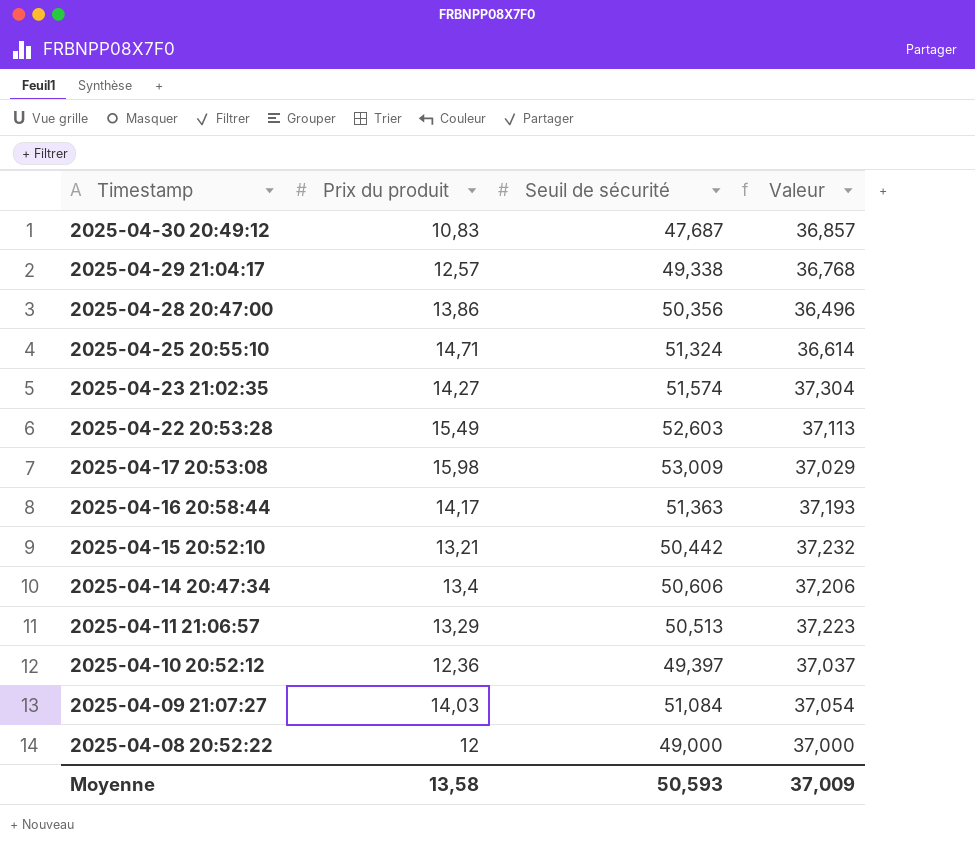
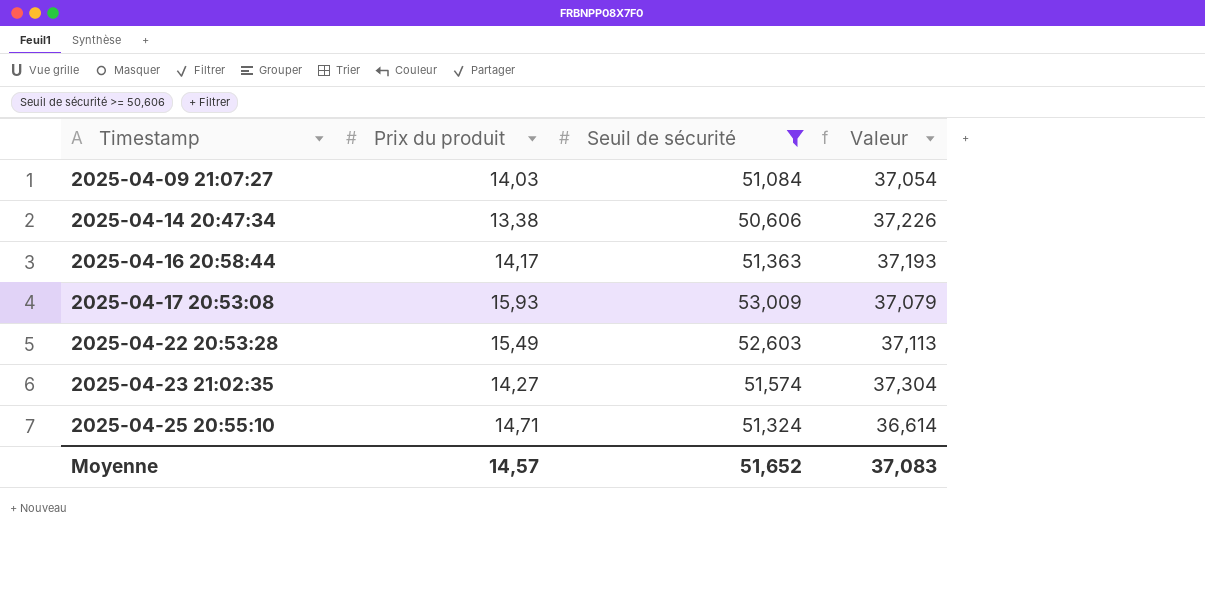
filter: none -> Seuil de sécurité >= 50,606
row order: Timestamp descending -> Timestamp ascending
2025-04-14 20:47:34 | Prix du produit: 13,4 -> 13,38
2025-04-14 20:47:34 | Valeur: 37,206 -> 37,226
2025-04-17 20:53:08 | Prix du produit: 15,98 -> 15,93
2025-04-17 20:53:08 | Valeur: 37,029 -> 37,079
Moyenne | Prix du produit: 13,58 -> 14,57
Moyenne | Seuil de sécurité: 50,593 -> 51,652
Moyenne | Valeur: 37,009 -> 37,083

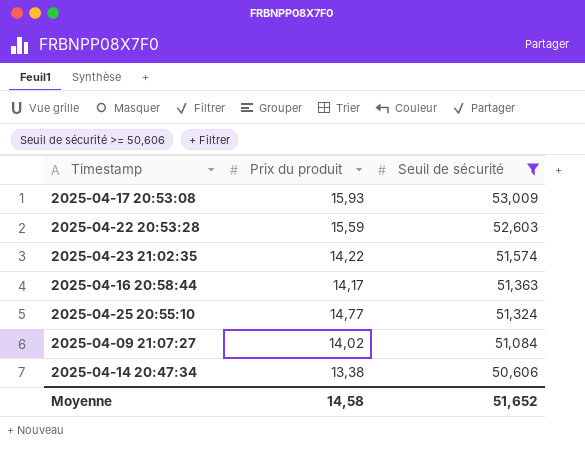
row order: Timestamp ascending -> Seuil de sécurité descending
column Valeur | formula: [Seuil de sécurité] - [Prix du produit] -> none
2025-04-22 20:53:28 | Prix du produit: 15,49 -> 15,59
2025-04-23 21:02:35 | Prix du produit: 14,27 -> 14,22
2025-04-25 20:55:10 | Prix du produit: 14,71 -> 14,77
2025-04-09 21:07:27 | Prix du produit: 14,03 -> 14,02
Moyenne | Prix du produit: 14,57 -> 14,58

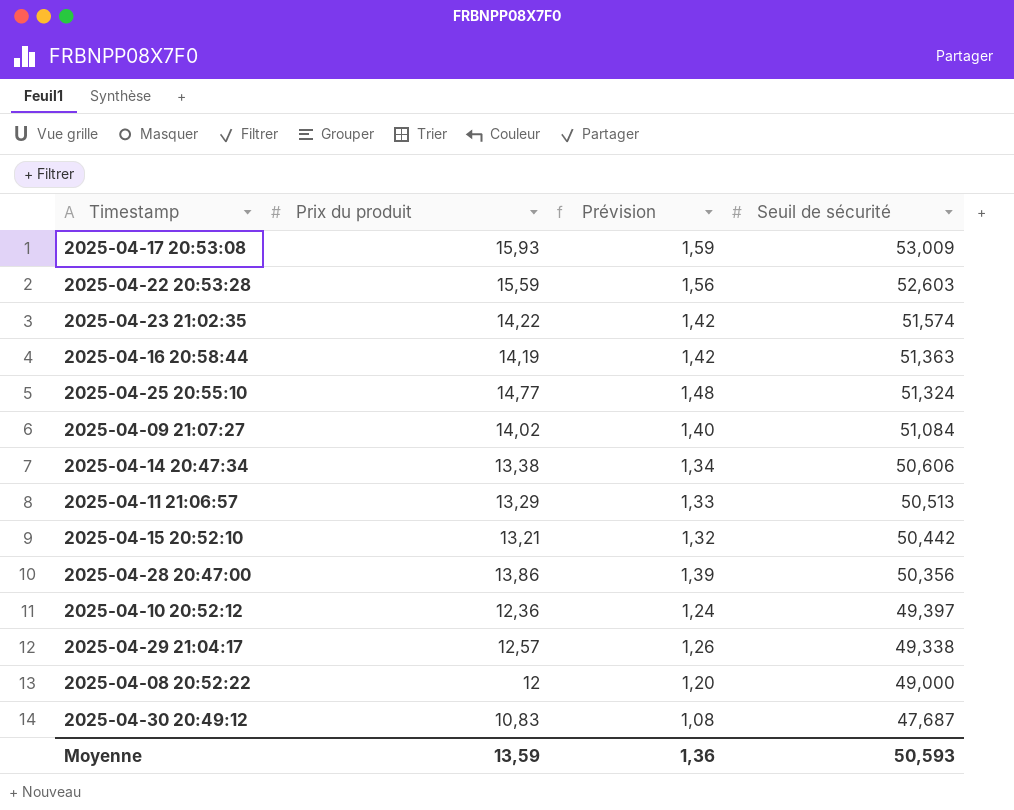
filter: Seuil de sécurité >= 50,606 -> none
column Prévision | formula: none -> [Prix du produit] * 0,1
2025-04-16 20:58:44 | Prix du produit: 14,17 -> 14,19
Moyenne | Prix du produit: 14,58 -> 13,59
Moyenne | Seuil de sécurité: 51,652 -> 50,593

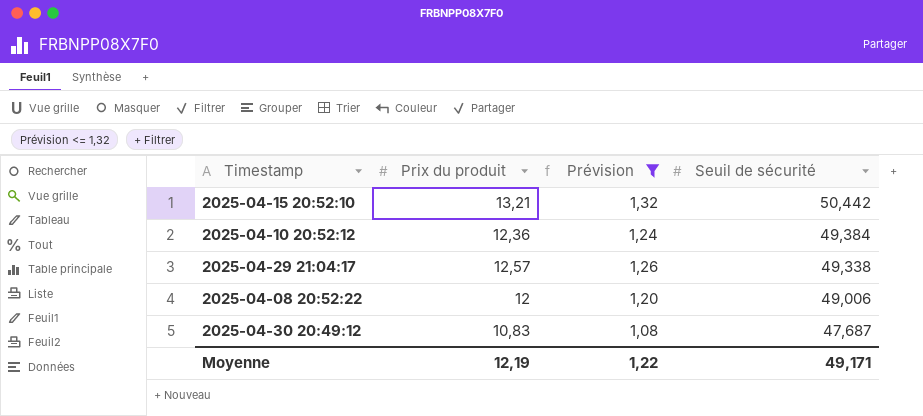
filter: none -> Prévision <= 1,32
2025-04-10 20:52:12 | Seuil de sécurité: 49,397 -> 49,384
2025-04-08 20:52:22 | Seuil de sécurité: 49,000 -> 49,006
Moyenne | Prix du produit: 13,59 -> 12,19
Moyenne | Prévision: 1,36 -> 1,22
Moyenne | Seuil de sécurité: 50,593 -> 49,171

